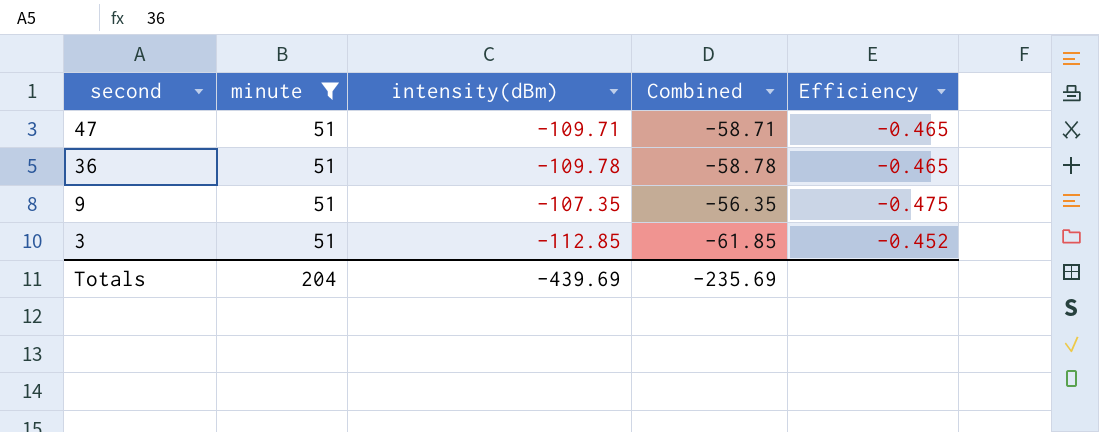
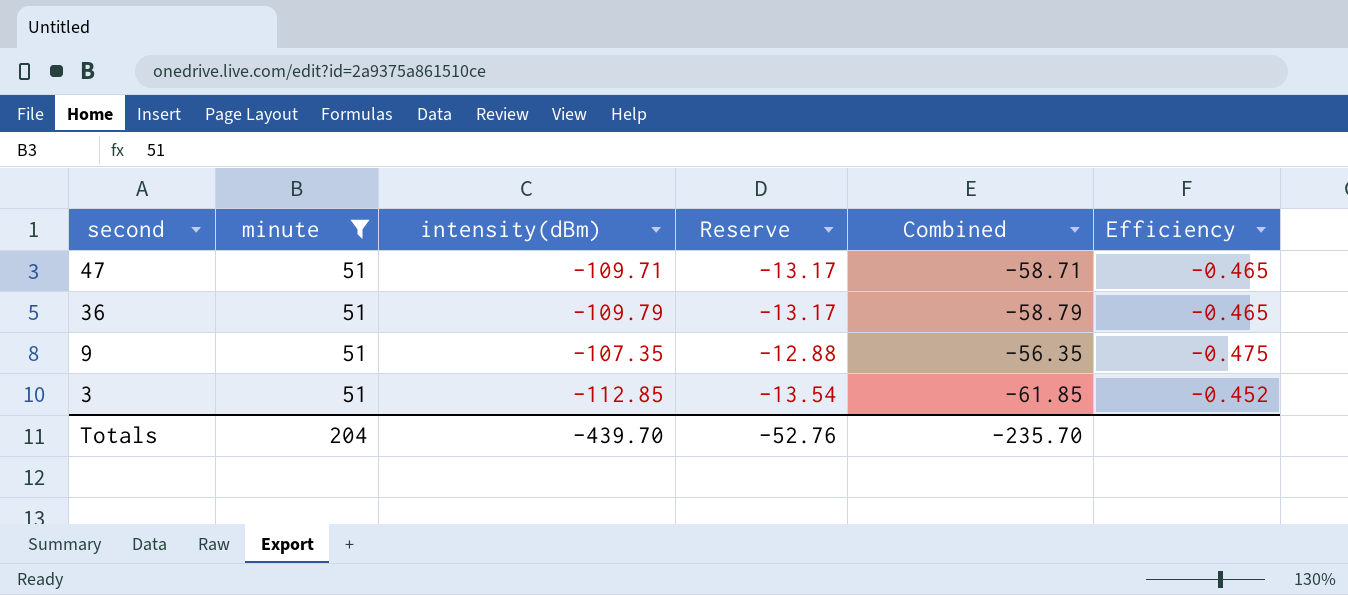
column Reserve | formula: none -> [intensity(dBm)] * 0.12
36 | intensity(dBm): -109.78 -> -109.79
36 | Combined: -58.78 -> -58.79
Totals | intensity(dBm): -439.69 -> -439.70
Totals | Combined: -235.69 -> -235.70

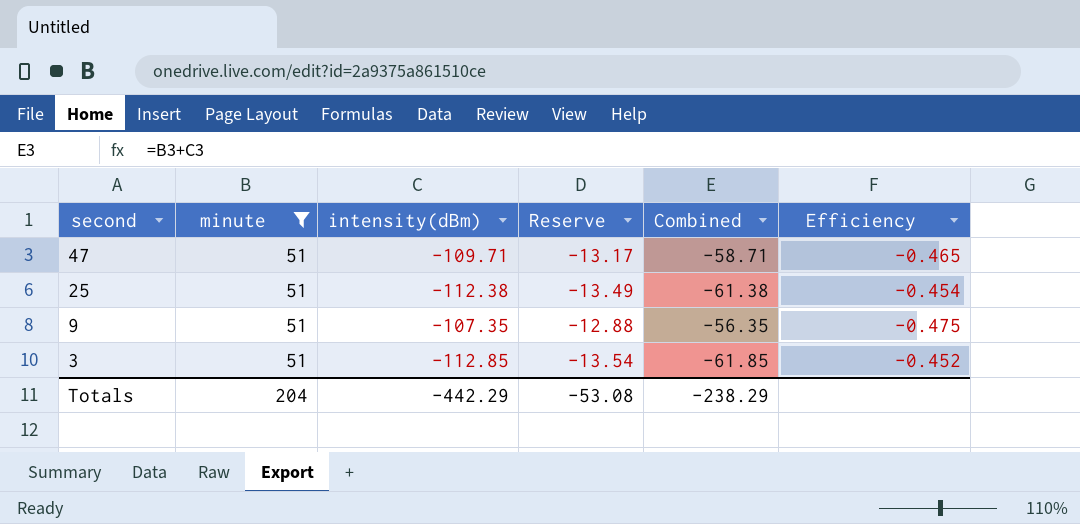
row 36: 51 | -109.79 | -13.17 | -58.79 | -0.465 -> none
row 25: none -> 51 | -112.38 | -13.49 | -61.38 | -0.454
Totals | intensity(dBm): -439.70 -> -442.29
Totals | Reserve: -52.76 -> -53.08
Totals | Combined: -235.70 -> -238.29

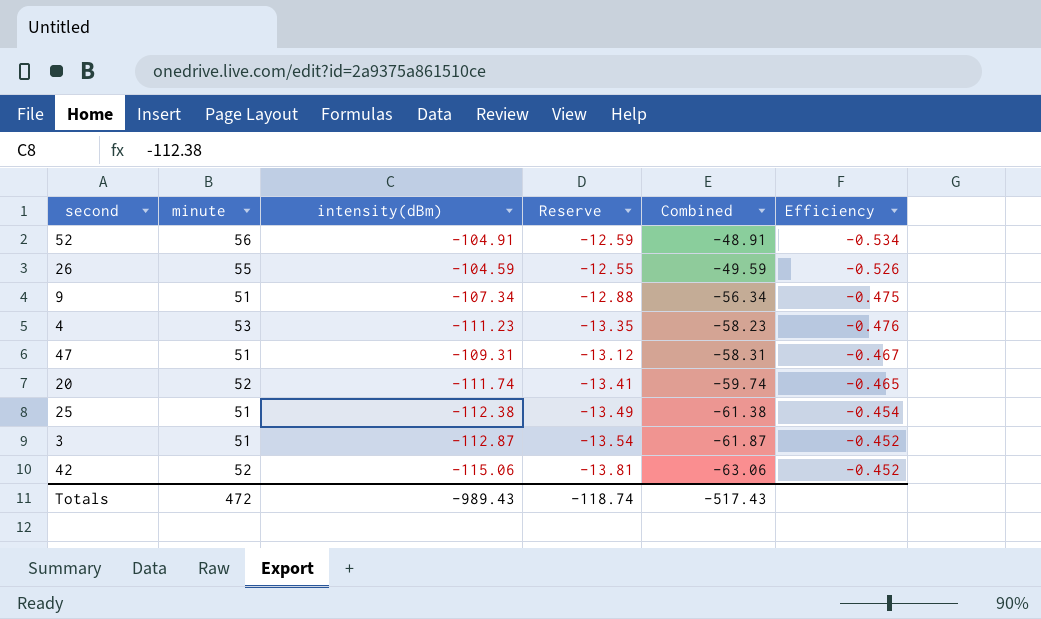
filter: minute = 51 -> none
row order: second descending -> Combined descending
9 | intensity(dBm): -107.35 -> -107.34
9 | Combined: -56.35 -> -56.34
47 | intensity(dBm): -109.71 -> -109.31
47 | Reserve: -13.17 -> -13.12
47 | Combined: -58.71 -> -58.31
47 | Efficiency: -0.465 -> -0.467
3 | intensity(dBm): -112.85 -> -112.87
3 | Combined: -61.85 -> -61.87
Totals | minute: 204 -> 472
Totals | intensity(dBm): -442.29 -> -989.43
Totals | Reserve: -53.08 -> -118.74
Totals | Combined: -238.29 -> -517.43

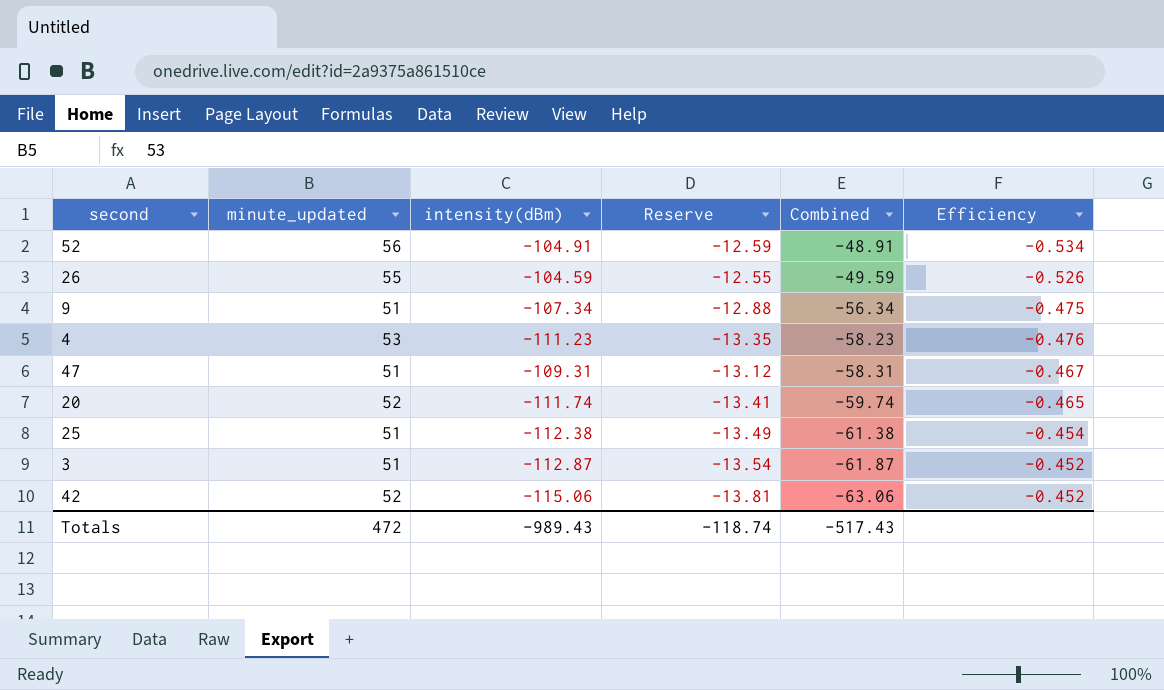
column name: minute -> minute_updated

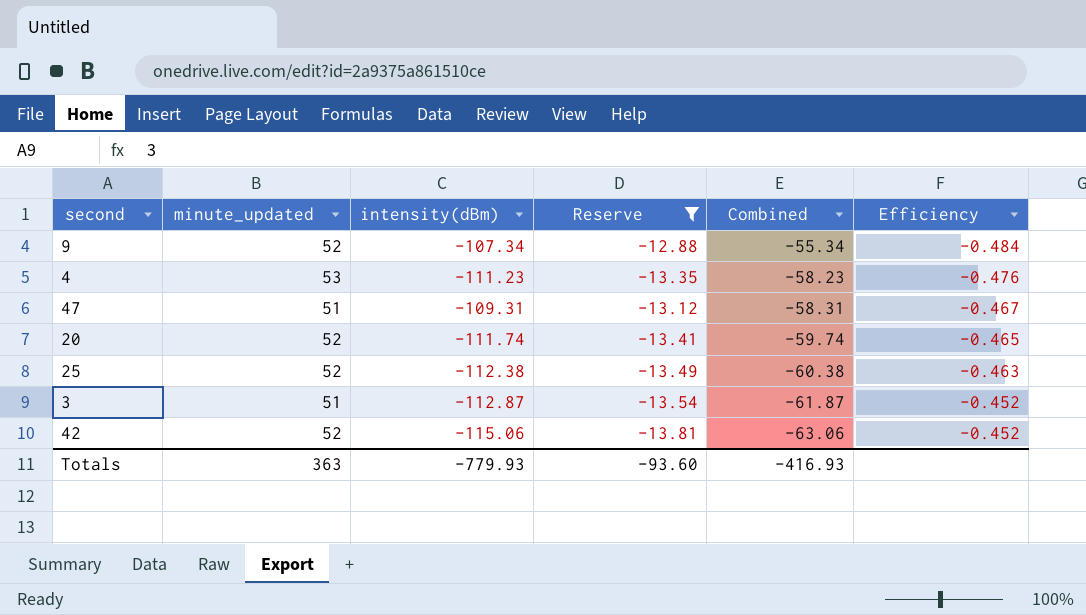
filter: none -> Reserve <= -12.88
9 | minute_updated: 51 -> 52
9 | Combined: -56.34 -> -55.34
9 | Efficiency: -0.475 -> -0.484
25 | minute_updated: 51 -> 52
25 | Combined: -61.38 -> -60.38
25 | Efficiency: -0.454 -> -0.463
Totals | minute_updated: 472 -> 363
Totals | intensity(dBm): -989.43 -> -779.93
Totals | Reserve: -118.74 -> -93.60
Totals | Combined: -517.43 -> -416.93

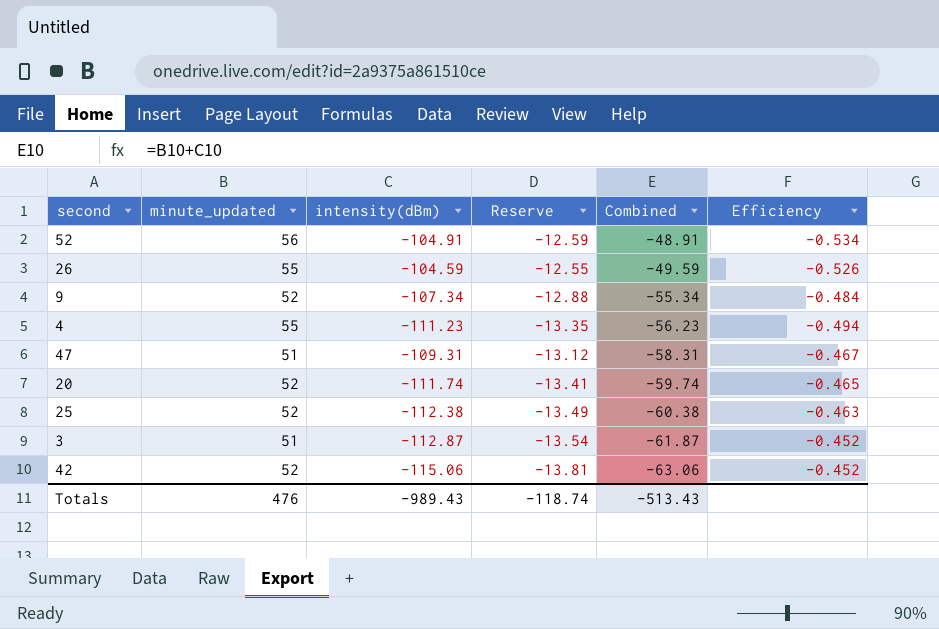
filter: Reserve <= -12.88 -> none
4 | minute_updated: 53 -> 55
4 | Combined: -58.23 -> -56.23
4 | Efficiency: -0.476 -> -0.494
Totals | minute_updated: 363 -> 476
Totals | intensity(dBm): -779.93 -> -989.43
Totals | Reserve: -93.60 -> -118.74
Totals | Combined: -416.93 -> -513.43

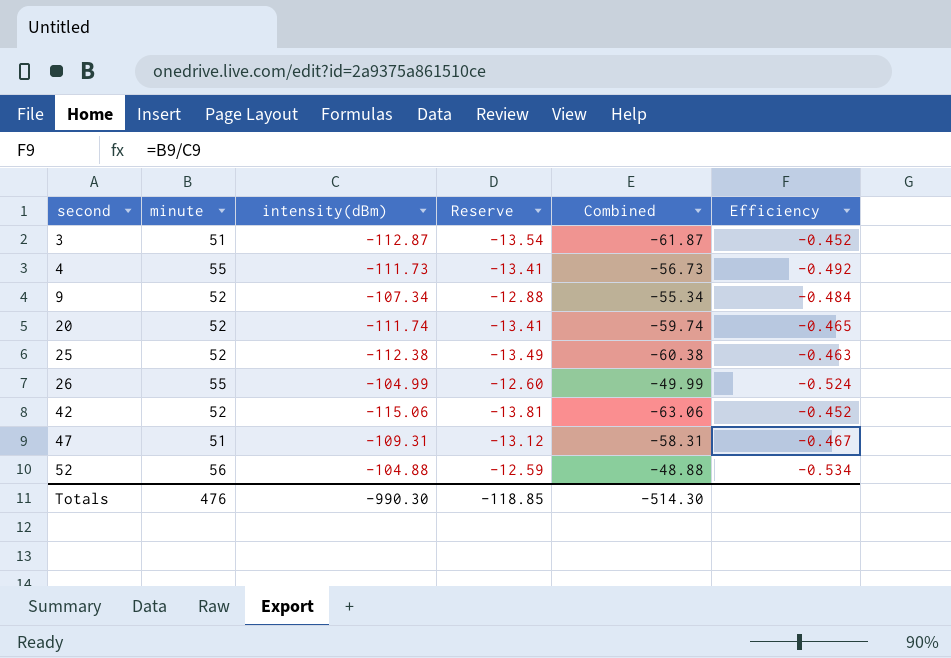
row order: Combined descending -> second ascending
column name: minute_updated -> minute
4 | intensity(dBm): -111.23 -> -111.73
4 | Reserve: -13.35 -> -13.41
4 | Combined: -56.23 -> -56.73
4 | Efficiency: -0.494 -> -0.492
26 | intensity(dBm): -104.59 -> -104.99
26 | Reserve: -12.55 -> -12.60
26 | Combined: -49.59 -> -49.99
26 | Efficiency: -0.526 -> -0.524
52 | intensity(dBm): -104.91 -> -104.88
52 | Combined: -48.91 -> -48.88
Totals | intensity(dBm): -989.43 -> -990.30
Totals | Reserve: -118.74 -> -118.85
Totals | Combined: -513.43 -> -514.30

